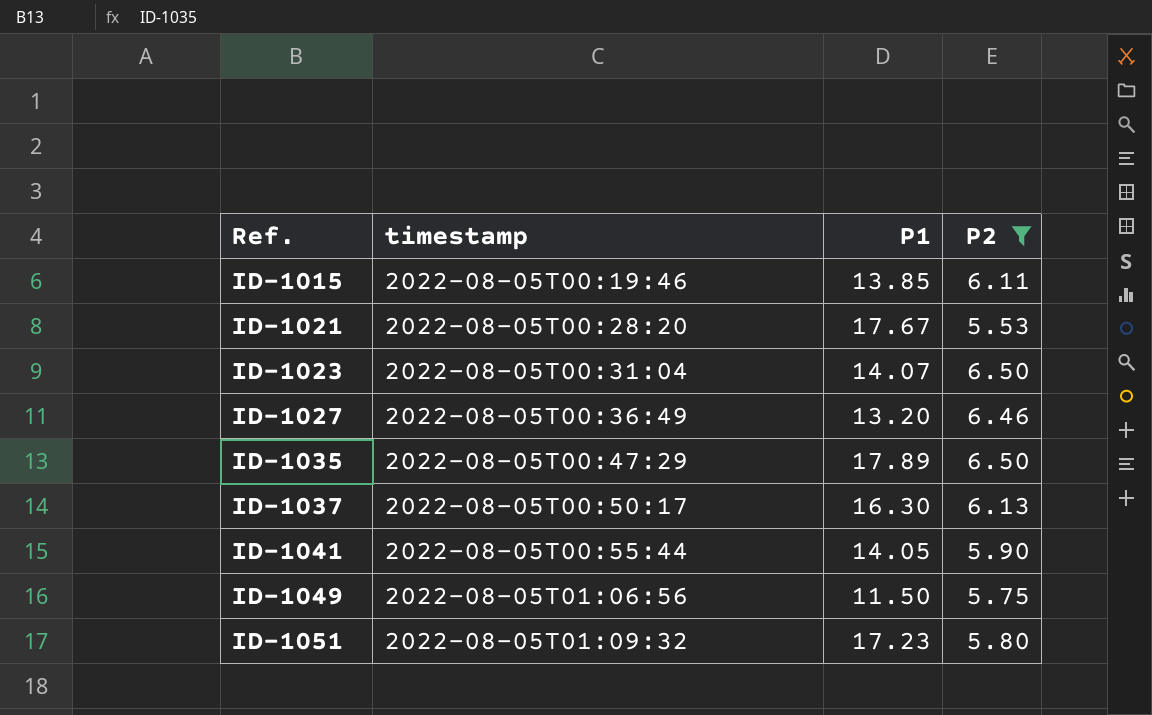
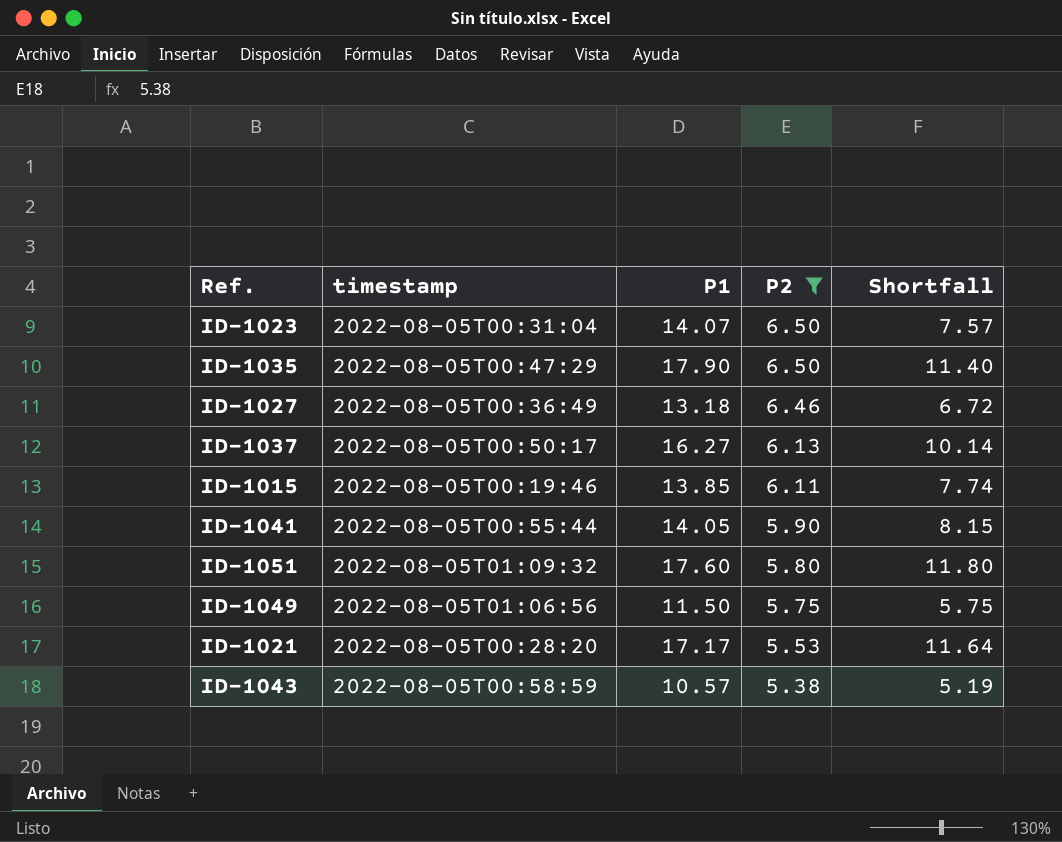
row order: Ref. ascending -> P2 descending
column Shortfall | formula: none -> [P1] - [P2]
ID-1035 | P1: 17.89 -> 17.90
ID-1027 | P1: 13.20 -> 13.18
ID-1037 | P1: 16.30 -> 16.27
ID-1051 | P1: 17.23 -> 17.60
ID-1021 | P1: 17.67 -> 17.17
row ID-1043: none -> 2022-08-05T00:58:59 | 10.57 | 5.38 | 5.19

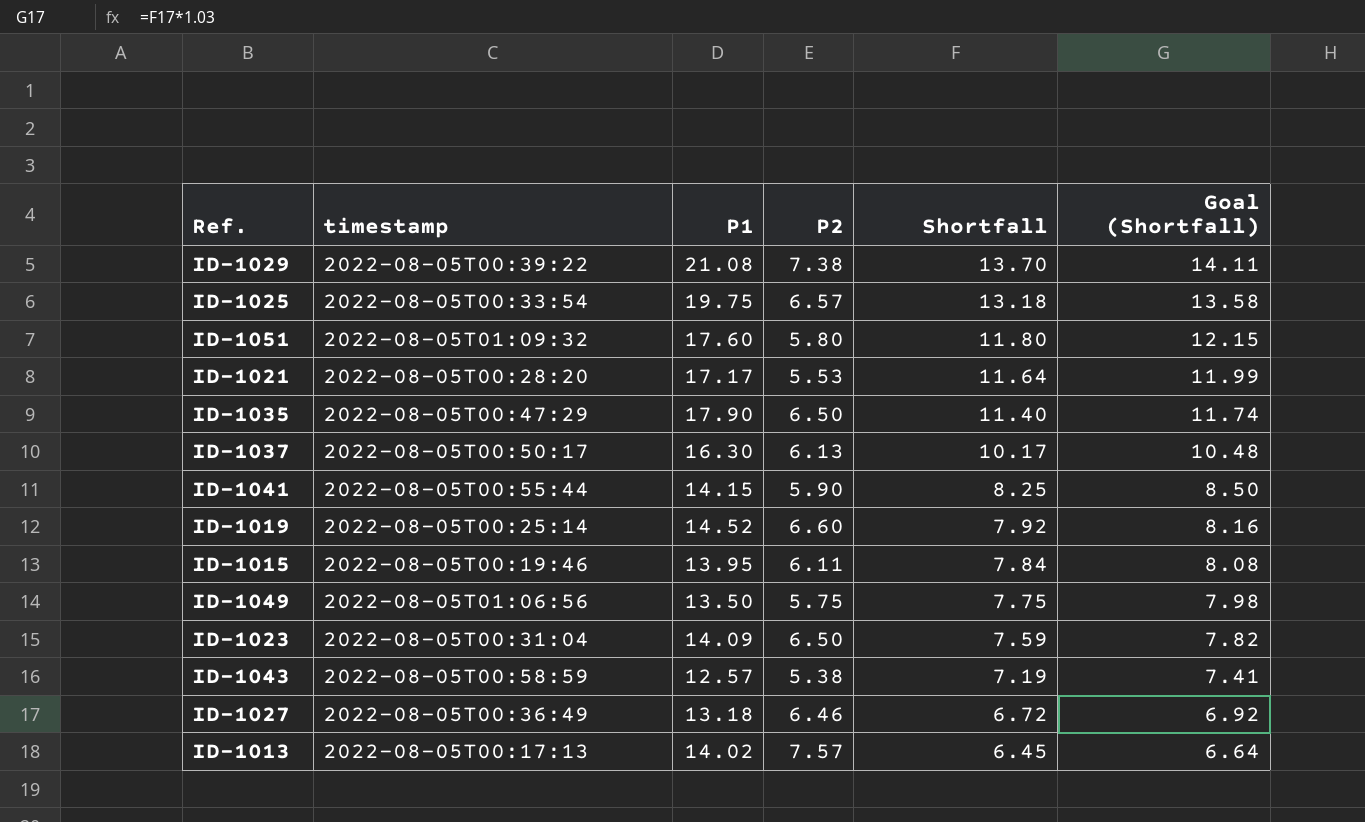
filter: P2 <= 6.50 -> none
row order: P2 descending -> Shortfall descending
column Goal (Shortfall) | formula: none -> [Shortfall] * 1.03
ID-1037 | P1: 16.27 -> 16.30
ID-1037 | Shortfall: 10.14 -> 10.17
ID-1041 | P1: 14.05 -> 14.15
ID-1041 | Shortfall: 8.15 -> 8.25
ID-1015 | P1: 13.85 -> 13.95
ID-1015 | Shortfall: 7.74 -> 7.84
ID-1049 | P1: 11.50 -> 13.50
ID-1049 | Shortfall: 5.75 -> 7.75
ID-1023 | P1: 14.07 -> 14.09
ID-1023 | Shortfall: 7.57 -> 7.59
ID-1043 | P1: 10.57 -> 12.57
ID-1043 | Shortfall: 5.19 -> 7.19

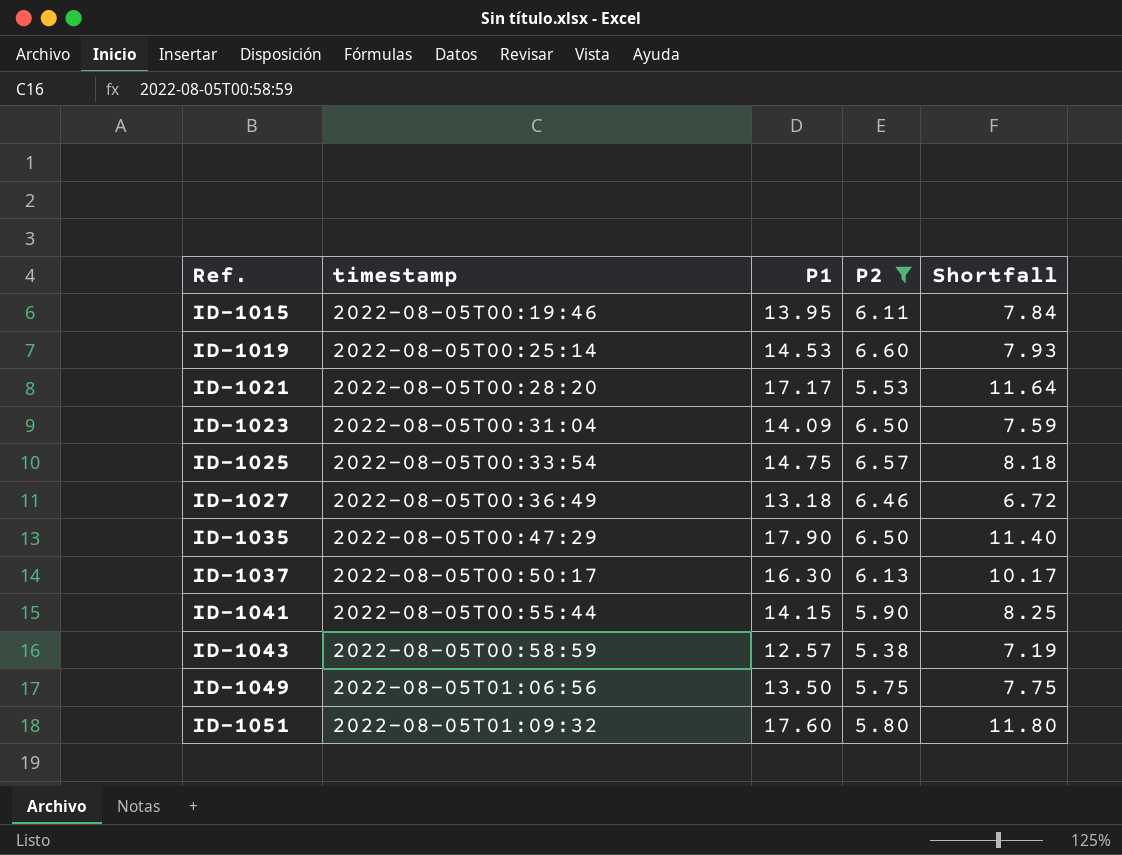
filter: none -> P2 <= 6.60
row order: Shortfall descending -> Ref. ascending
column Goal (Shortfall) | formula: [Shortfall] * 1.03 -> none
ID-1019 | P1: 14.52 -> 14.53
ID-1019 | Shortfall: 7.92 -> 7.93
ID-1025 | P1: 19.75 -> 14.75
ID-1025 | Shortfall: 13.18 -> 8.18

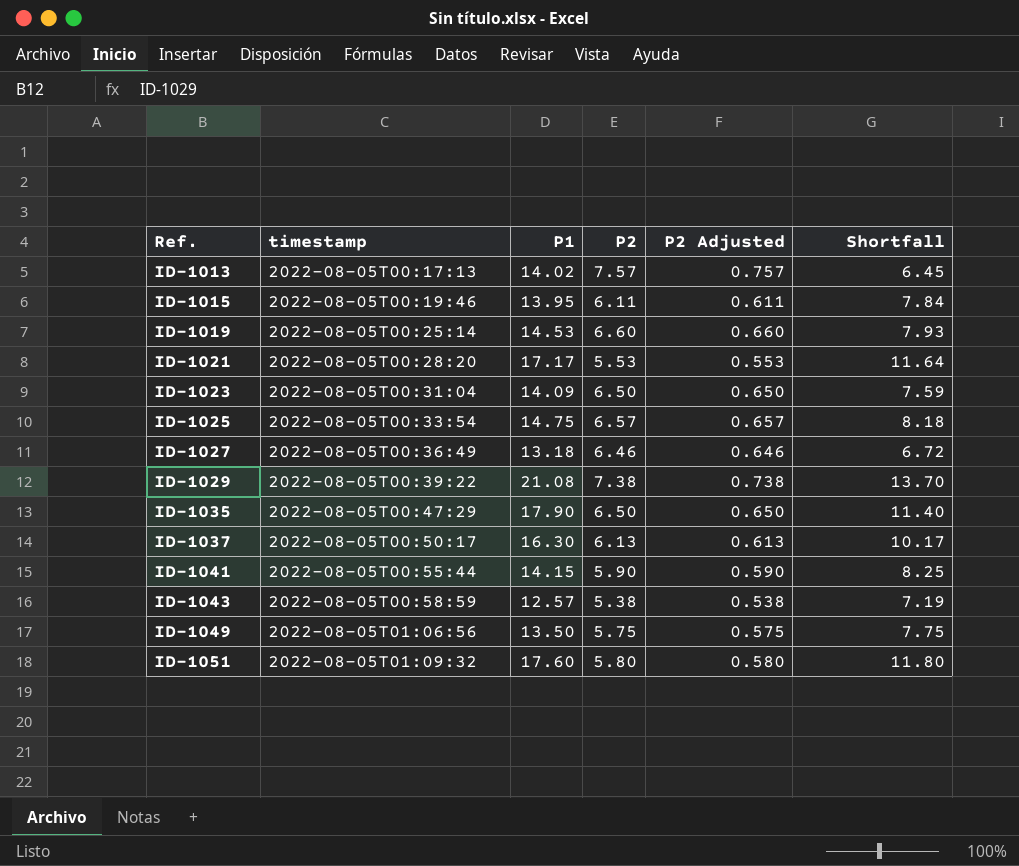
filter: P2 <= 6.60 -> none
column P2 Adjusted | formula: none -> [P2] * 0.1

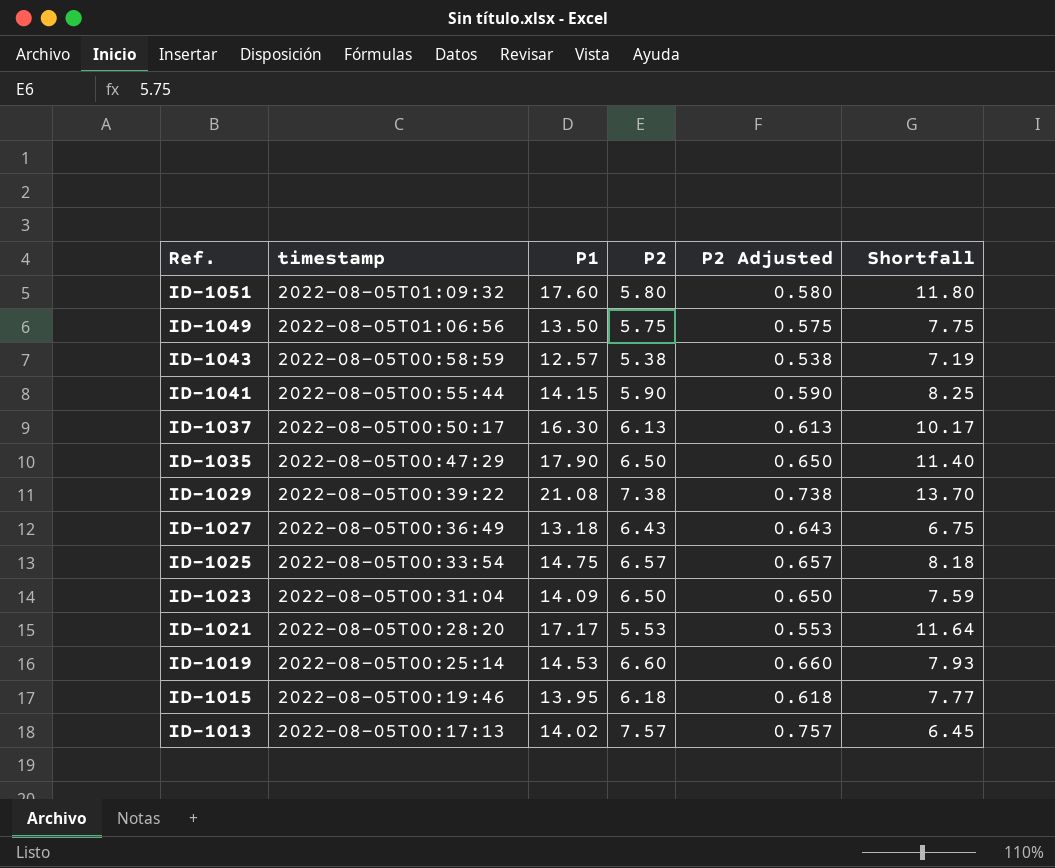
row order: Ref. ascending -> Ref. descending
ID-1027 | P2: 6.46 -> 6.43
ID-1027 | P2 Adjusted: 0.646 -> 0.643
ID-1027 | Shortfall: 6.72 -> 6.75
ID-1015 | P2: 6.11 -> 6.18
ID-1015 | P2 Adjusted: 0.611 -> 0.618
ID-1015 | Shortfall: 7.84 -> 7.77

